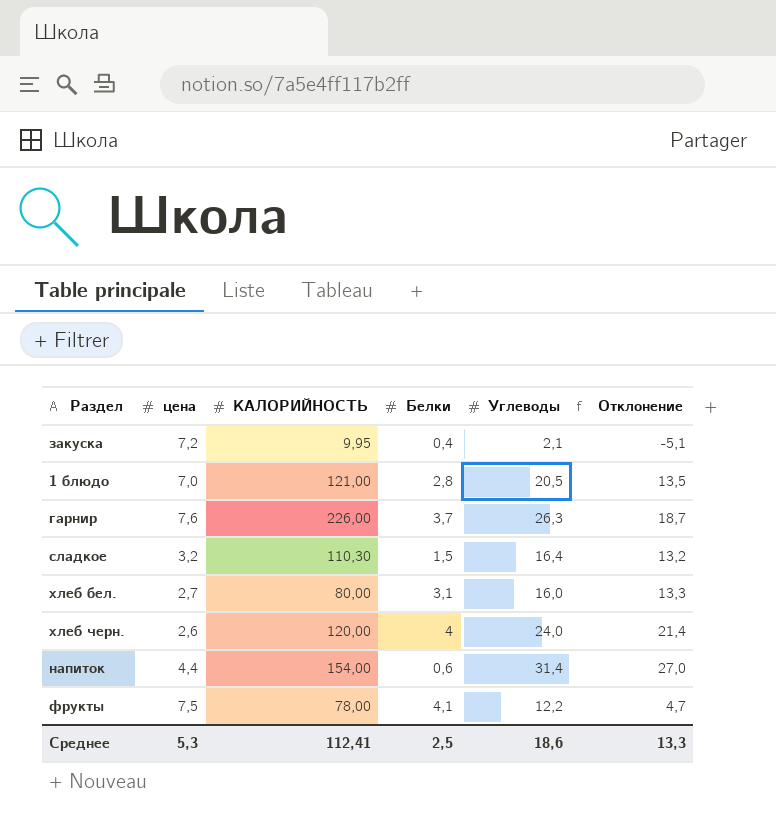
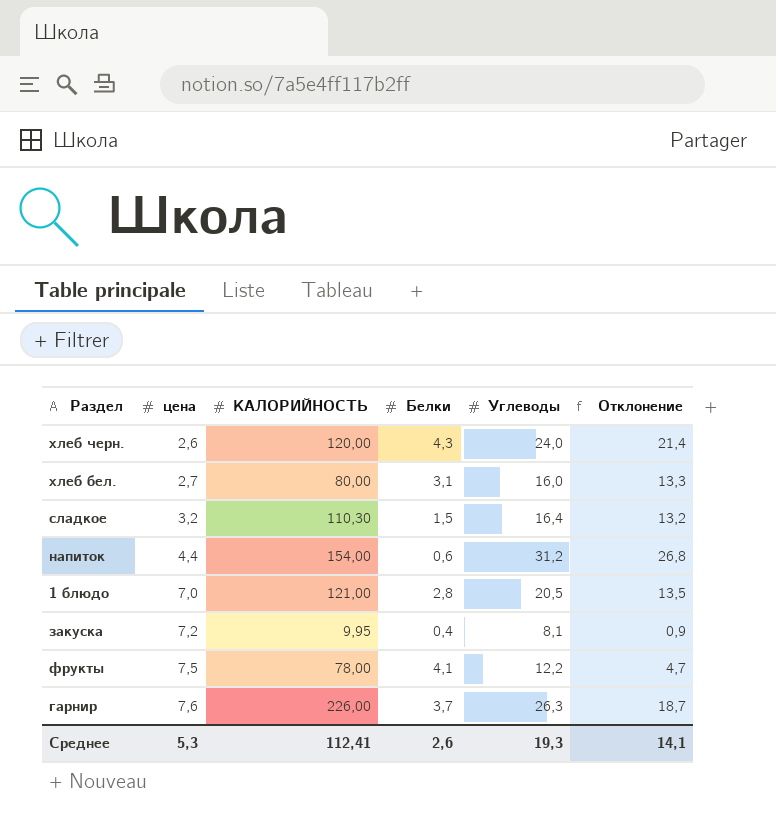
row order: none -> цена ascending
хлеб черн. | Белки: 4 -> 4,3
напиток | Углеводы: 31,4 -> 31,2
напиток | Отклонение: 27,0 -> 26,8
закуска | Углеводы: 2,1 -> 8,1
закуска | Отклонение: -5,1 -> 0,9
Среднее | Белки: 2,5 -> 2,6
Среднее | Углеводы: 18,6 -> 19,3
Среднее | Отклонение: 13,3 -> 14,1

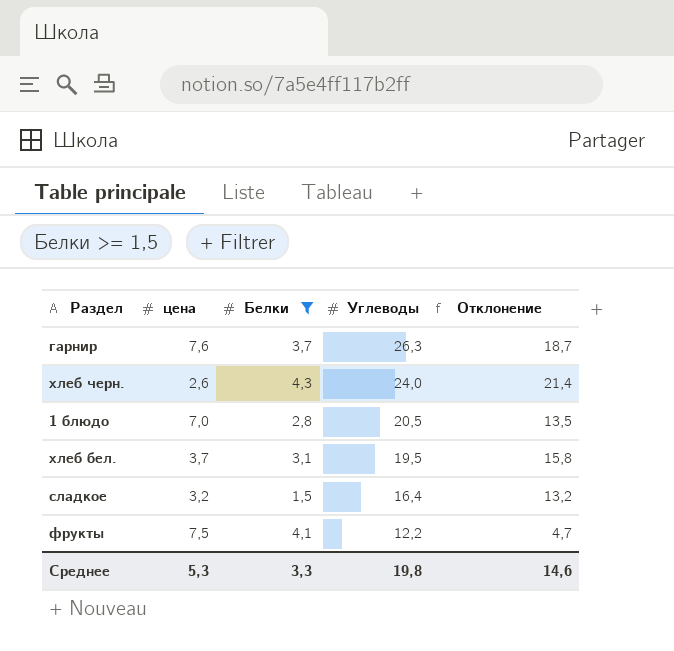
filter: none -> Белки >= 1,5
row order: цена ascending -> Углеводы descending
column КАЛОРИЙНОСТЬ | position: 3 -> none
хлеб бел. | цена: 2,7 -> 3,7
хлеб бел. | Углеводы: 16,0 -> 19,5
хлеб бел. | Отклонение: 13,3 -> 15,8
Среднее | Белки: 2,6 -> 3,3
Среднее | Углеводы: 19,3 -> 19,8
Среднее | Отклонение: 14,1 -> 14,6

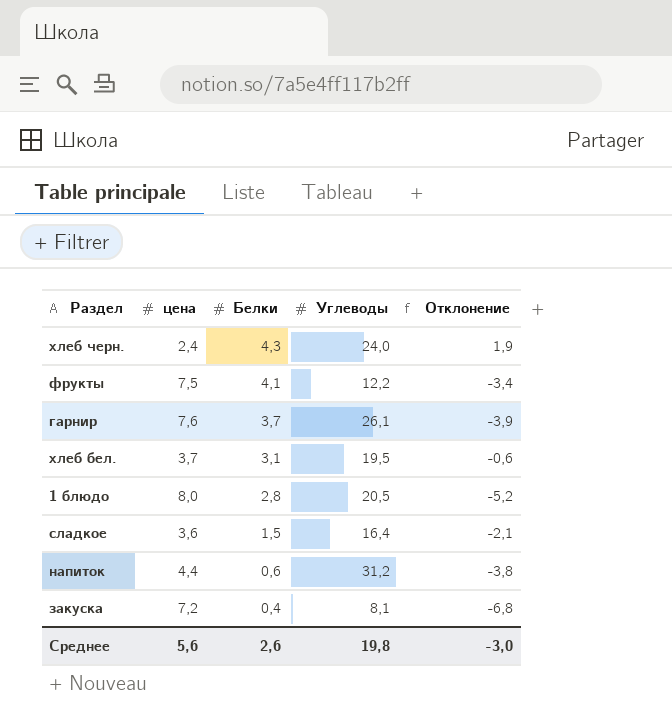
filter: Белки >= 1,5 -> none
row order: Углеводы descending -> Белки descending
column Отклонение | formula: [Углеводы] - [цена] -> [Белки] - [цена]
хлеб черн. | цена: 2,6 -> 2,4
гарнир | Углеводы: 26,3 -> 26,1
1 блюдо | цена: 7,0 -> 8,0
сладкое | цена: 3,2 -> 3,6
Среднее | цена: 5,3 -> 5,6
Среднее | Белки: 3,3 -> 2,6
Среднее | Отклонение: 14,6 -> -3,0

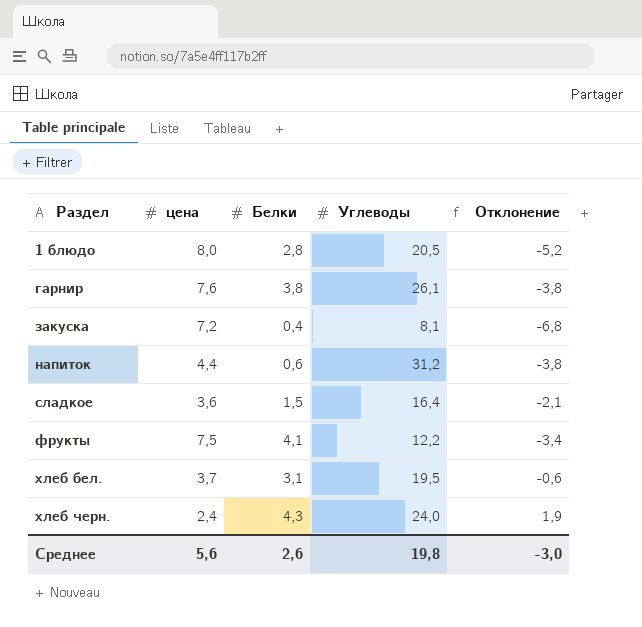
row order: Белки descending -> Раздел ascending
гарнир | Белки: 3,7 -> 3,8
гарнир | Отклонение: -3,9 -> -3,8

